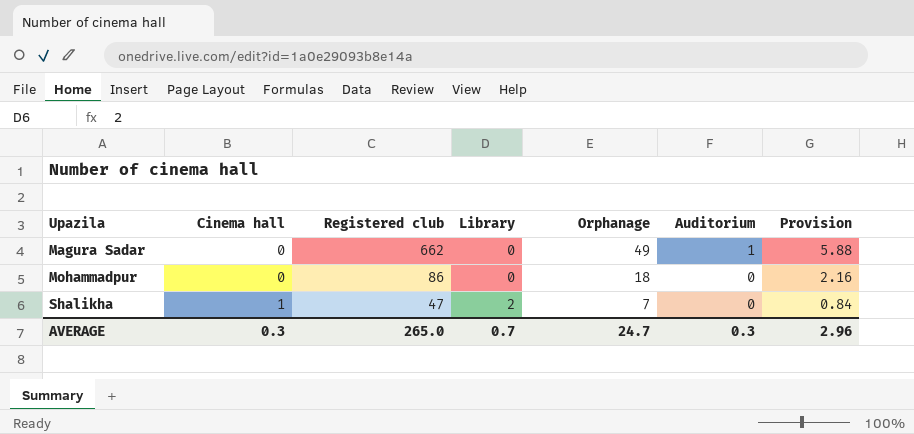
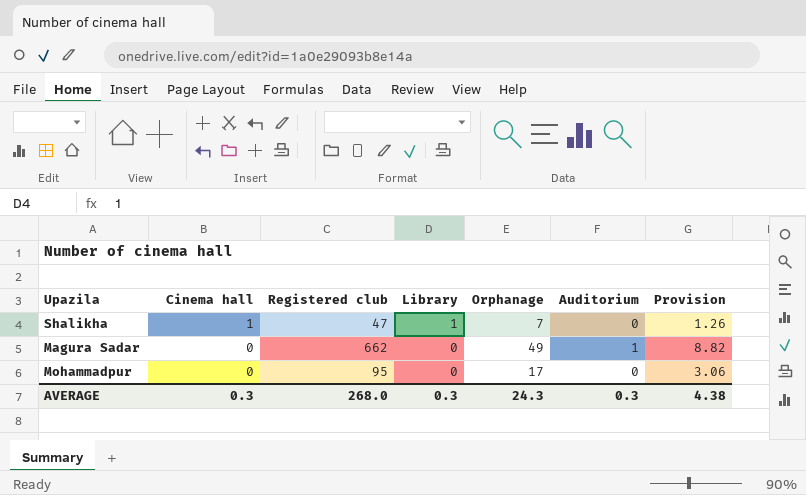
row order: Upazila ascending -> Cinema hall descending
column Provision | formula: [Orphanage] * 0.12 -> [Orphanage] * 0.18
Shalikha | Library: 2 -> 1
Mohammadpur | Registered club: 86 -> 95
Mohammadpur | Orphanage: 18 -> 17
AVERAGE | Registered club: 265.0 -> 268.0
AVERAGE | Library: 0.7 -> 0.3
AVERAGE | Orphanage: 24.7 -> 24.3
AVERAGE | Provision: 2.96 -> 4.38

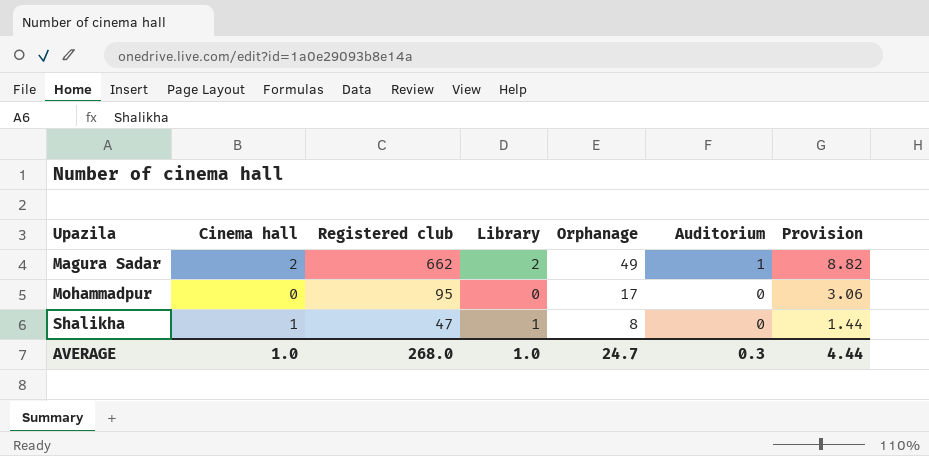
row order: Cinema hall descending -> Upazila ascending
Magura Sadar | Cinema hall: 0 -> 2
Magura Sadar | Library: 0 -> 2
Shalikha | Orphanage: 7 -> 8
Shalikha | Provision: 1.26 -> 1.44
AVERAGE | Cinema hall: 0.3 -> 1.0
AVERAGE | Library: 0.3 -> 1.0
AVERAGE | Orphanage: 24.3 -> 24.7
AVERAGE | Provision: 4.38 -> 4.44

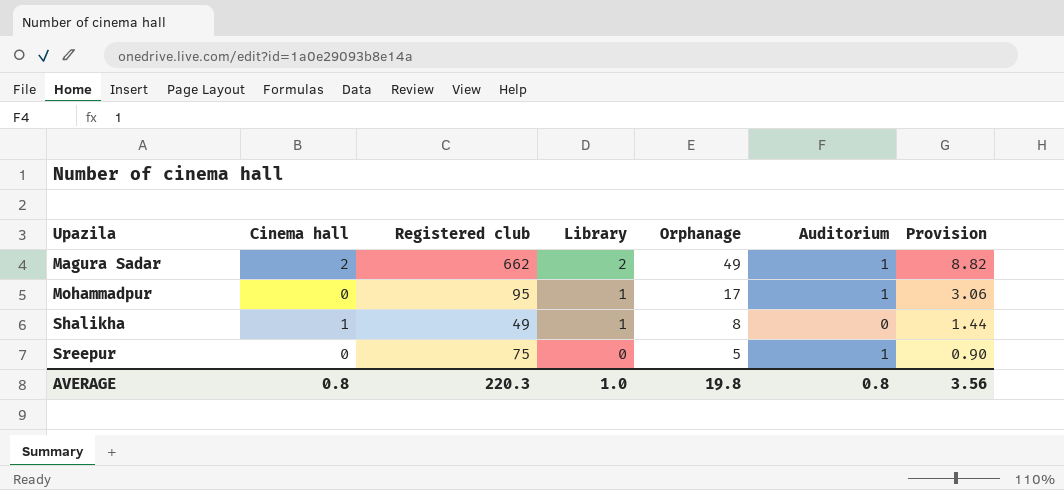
Mohammadpur | Library: 0 -> 1
Mohammadpur | Auditorium: 0 -> 1
Shalikha | Registered club: 47 -> 49
row Sreepur: none -> 0 | 75 | 0 | 5 | 1 | 0.90
AVERAGE | Cinema hall: 1.0 -> 0.8
AVERAGE | Registered club: 268.0 -> 220.3
AVERAGE | Orphanage: 24.7 -> 19.8
AVERAGE | Auditorium: 0.3 -> 0.8
AVERAGE | Provision: 4.44 -> 3.56

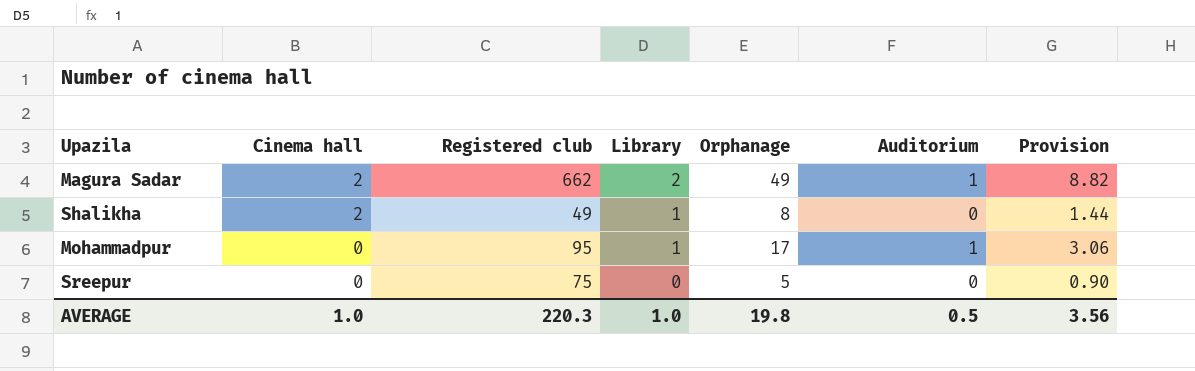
row order: Upazila ascending -> Cinema hall descending
Shalikha | Cinema hall: 1 -> 2
Sreepur | Auditorium: 1 -> 0
AVERAGE | Cinema hall: 0.8 -> 1.0
AVERAGE | Auditorium: 0.8 -> 0.5

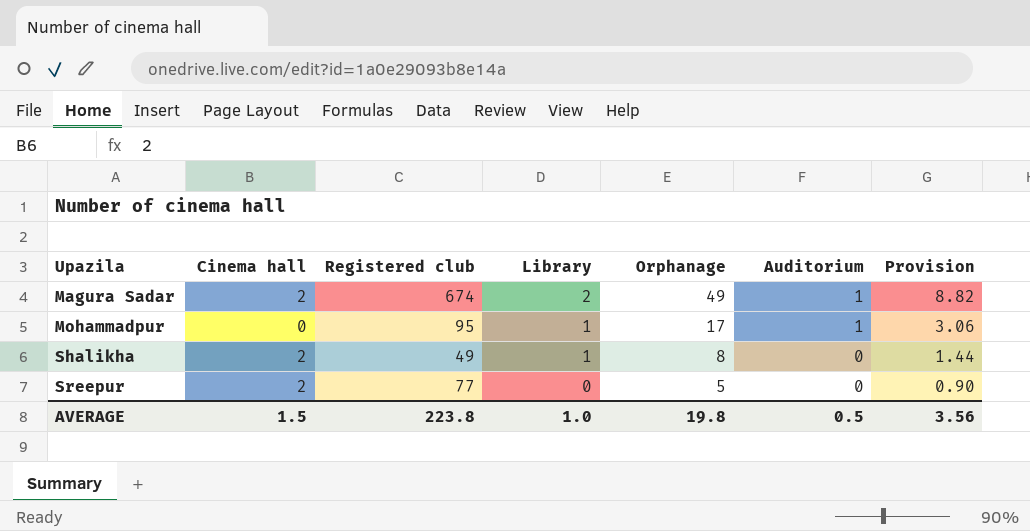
row order: Cinema hall descending -> Upazila ascending
Magura Sadar | Registered club: 662 -> 674
Sreepur | Cinema hall: 0 -> 2
Sreepur | Registered club: 75 -> 77
AVERAGE | Cinema hall: 1.0 -> 1.5
AVERAGE | Registered club: 220.3 -> 223.8

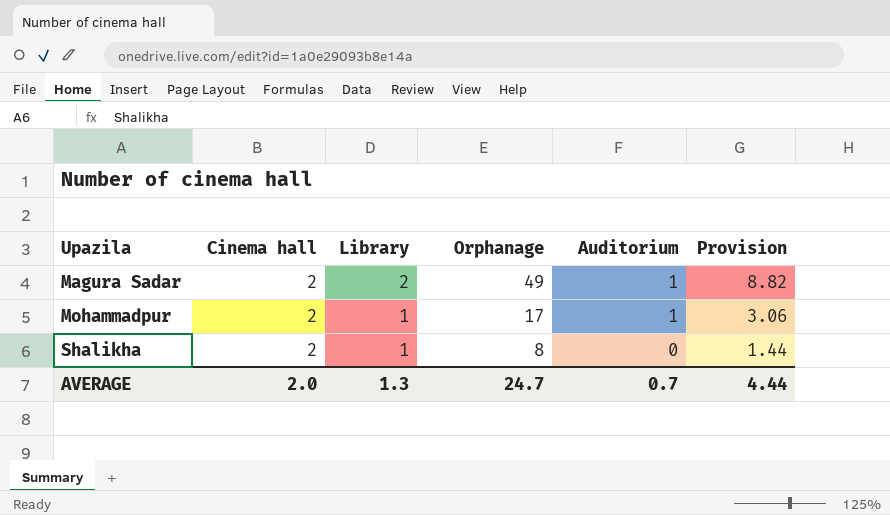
column Registered club | position: 3 -> none
row Sreepur: 2 | 77 | 0 | 5 | 0 | 0.90 -> none
Mohammadpur | Cinema hall: 0 -> 2
AVERAGE | Cinema hall: 1.5 -> 2.0
AVERAGE | Library: 1.0 -> 1.3
AVERAGE | Orphanage: 19.8 -> 24.7
AVERAGE | Auditorium: 0.5 -> 0.7
AVERAGE | Provision: 3.56 -> 4.44

